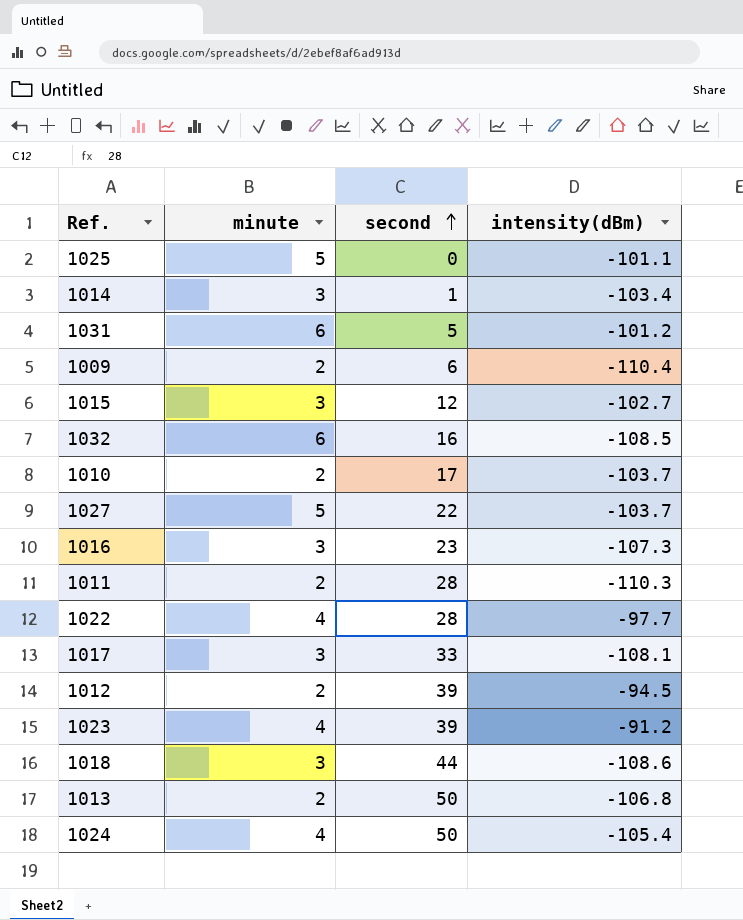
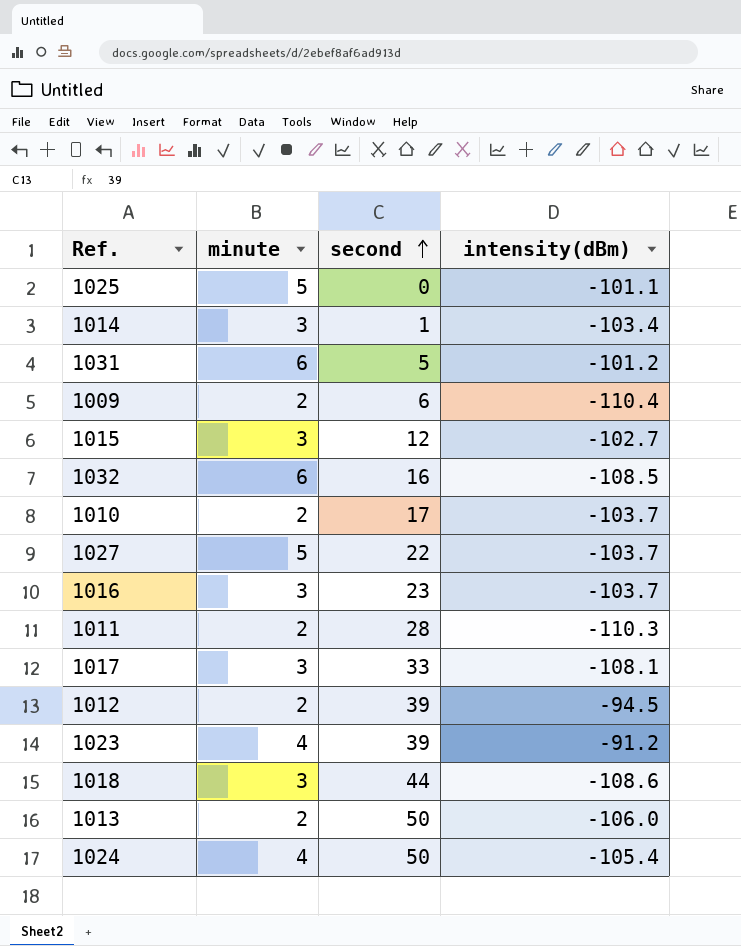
row 1022: 4 | 28 | -97.7 -> none
1016 | intensity(dBm): -107.3 -> -103.7
1013 | intensity(dBm): -106.8 -> -106.0

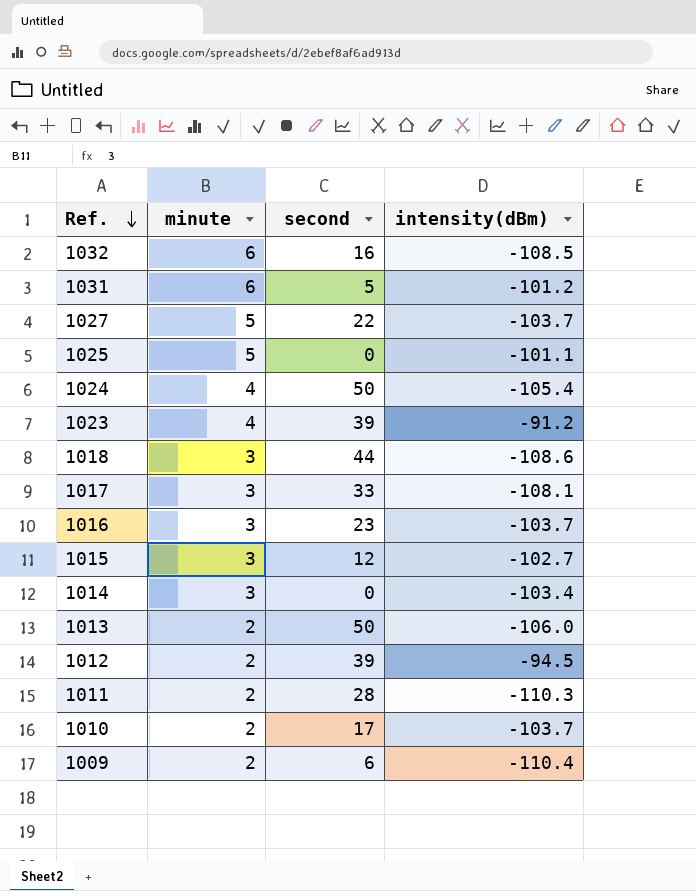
row order: second ascending -> Ref. descending
1014 | second: 1 -> 0

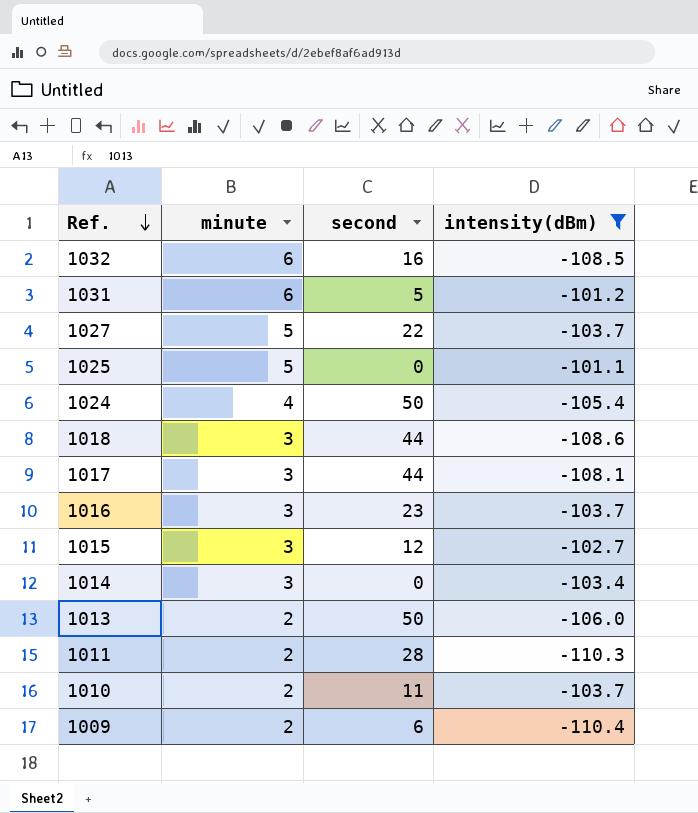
filter: none -> intensity(dBm) <= -101.1
1017 | second: 33 -> 44
1010 | second: 17 -> 11

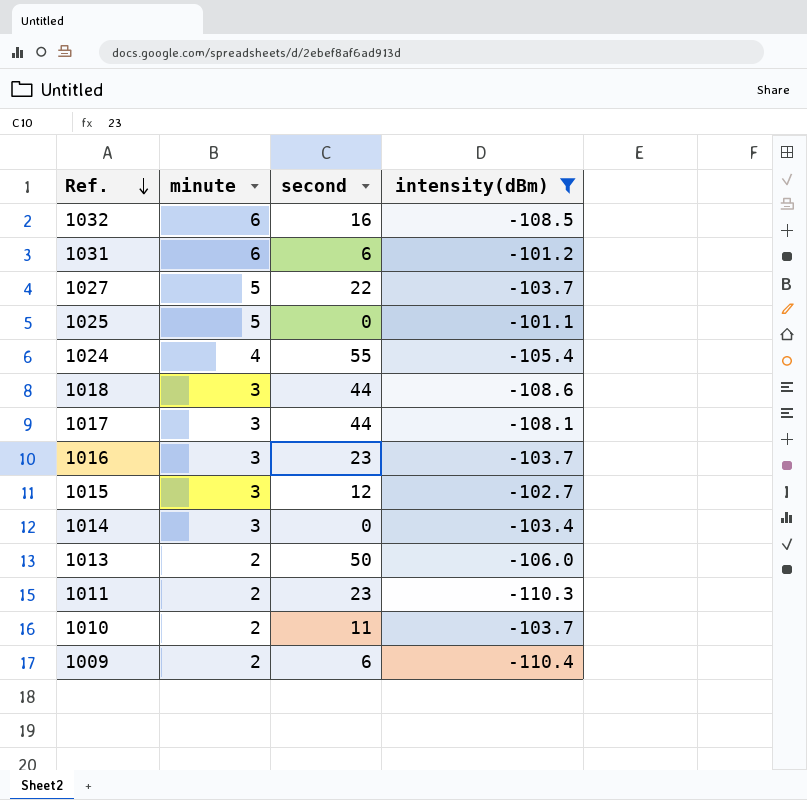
1031 | second: 5 -> 6
1024 | second: 50 -> 55
1011 | second: 28 -> 23

